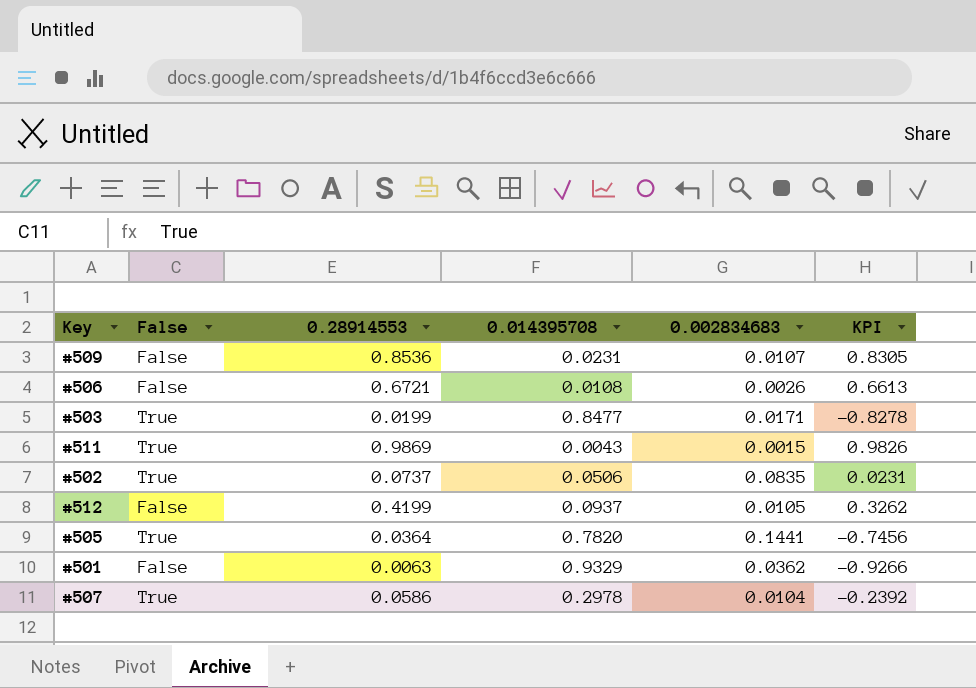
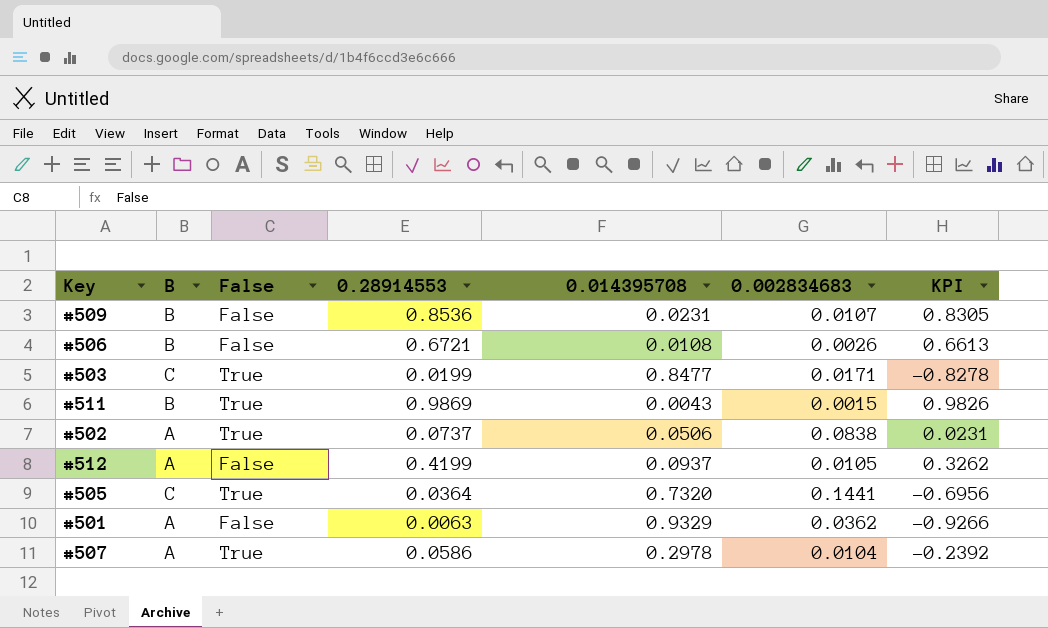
column B | position: none -> 2
#502 | 0.002834683: 0.0835 -> 0.0838
#505 | 0.014395708: 0.7820 -> 0.7320
#505 | KPI: -0.7456 -> -0.6956

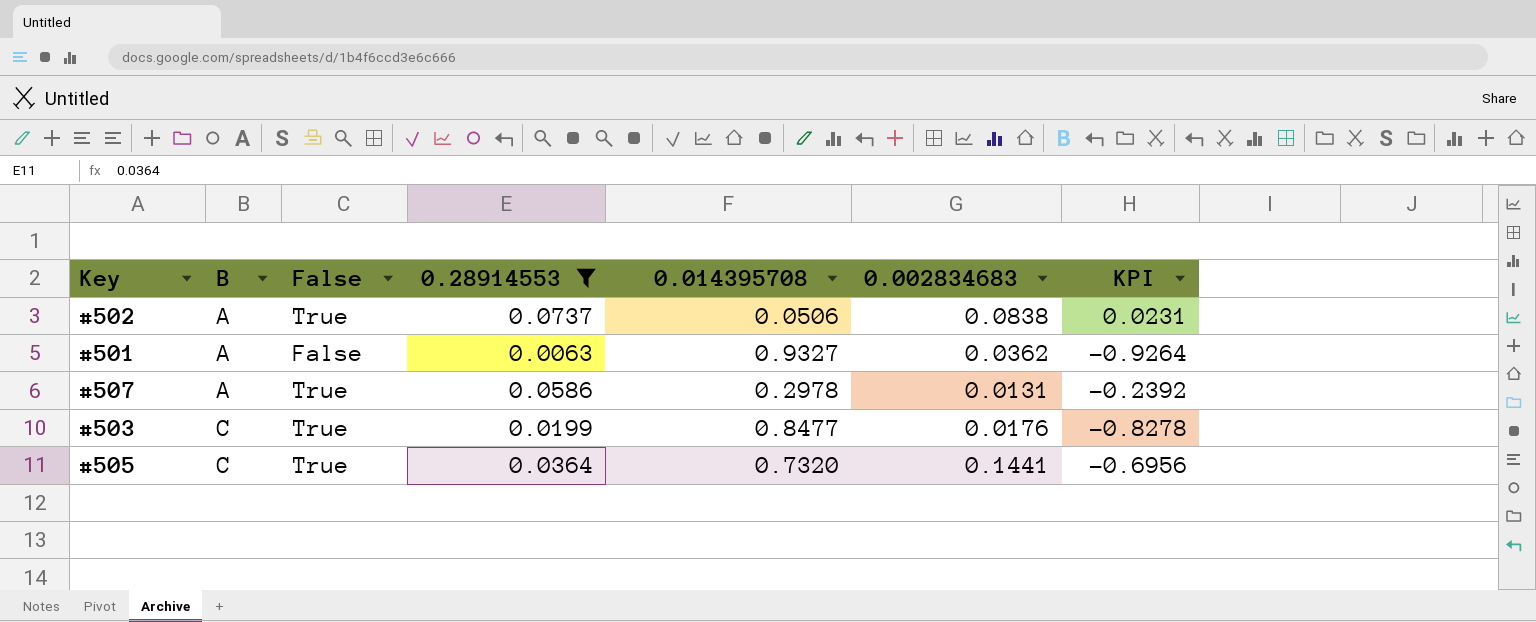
filter: none -> 0.28914553 <= 0.0737
row order: none -> B ascending
#501 | 0.014395708: 0.9329 -> 0.9327
#501 | KPI: -0.9266 -> -0.9264
#507 | 0.002834683: 0.0104 -> 0.0131
#503 | 0.002834683: 0.0171 -> 0.0176

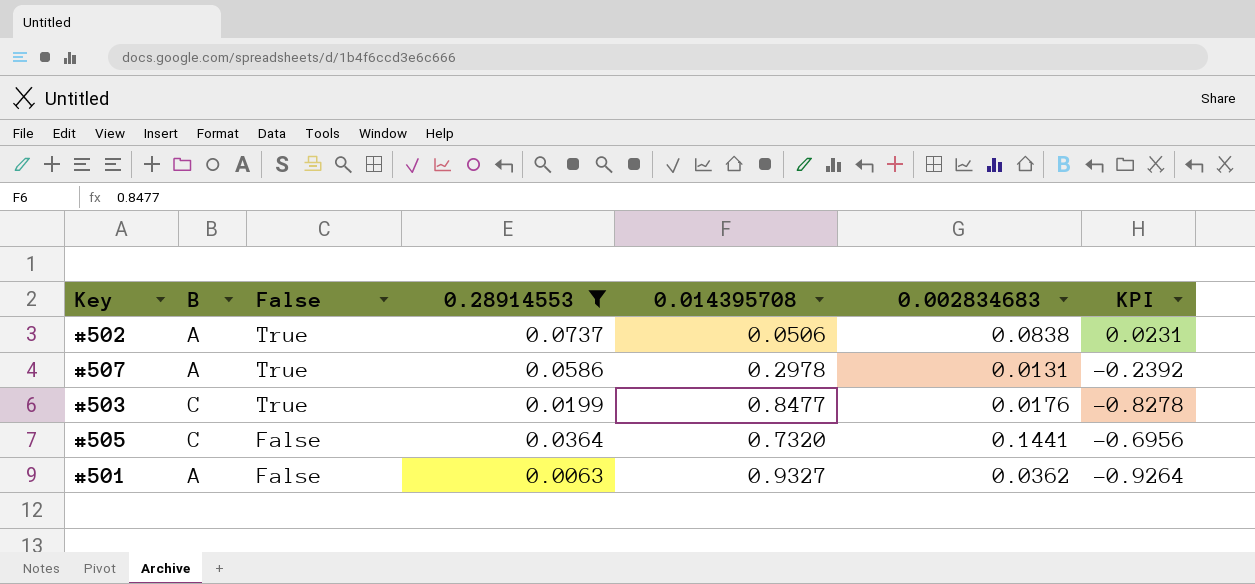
row order: B ascending -> False descending
#505 | False: True -> False

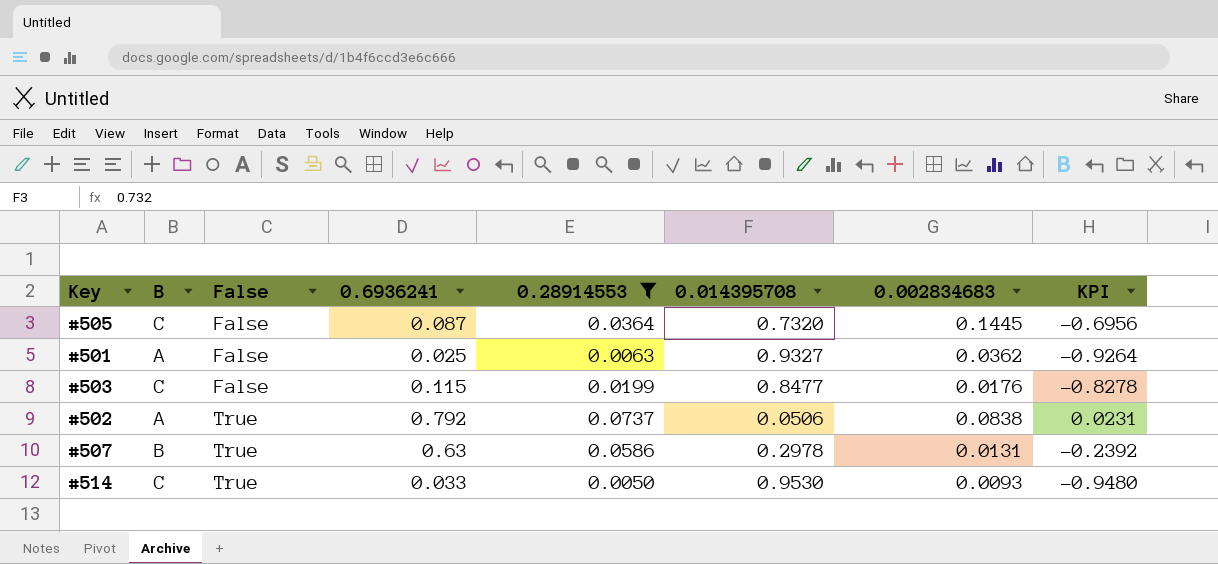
row order: False descending -> False ascending
column 0.6936241 | position: none -> 4
#505 | 0.002834683: 0.1441 -> 0.1445
#503 | False: True -> False
#507 | B: A -> B
row #514: none -> C | True | 0.033 | 0.0050 | 0.9530 | 0.0093 | -0.9480

